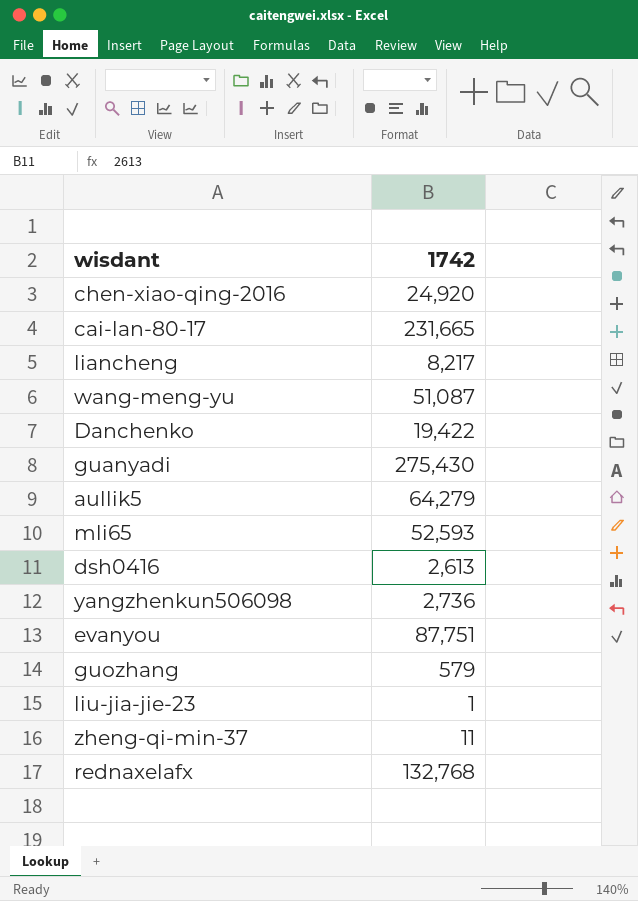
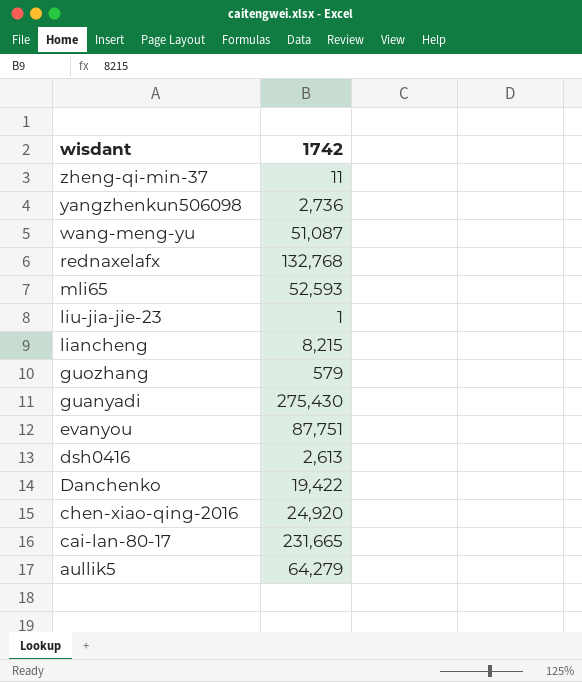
row order: none -> wisdant descending
liancheng | 1742: 8,217 -> 8,215

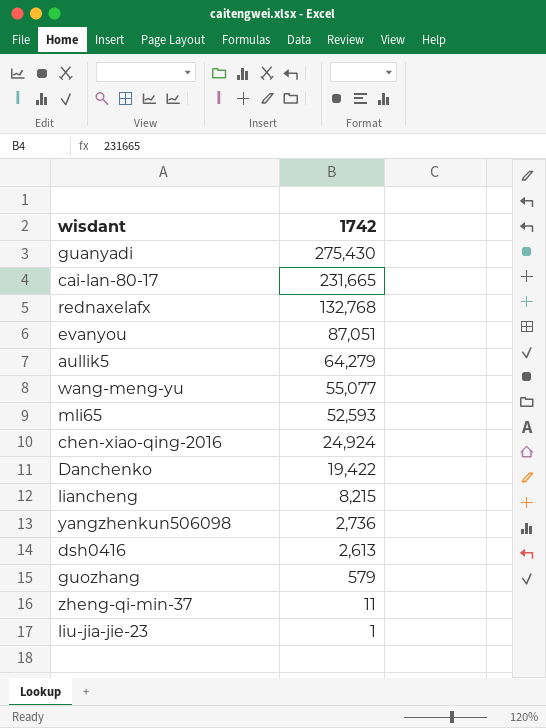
row order: wisdant descending -> 1742 descending
evanyou | 1742: 87,751 -> 87,051
wang-meng-yu | 1742: 51,087 -> 55,077
chen-xiao-qing-2016 | 1742: 24,920 -> 24,924

